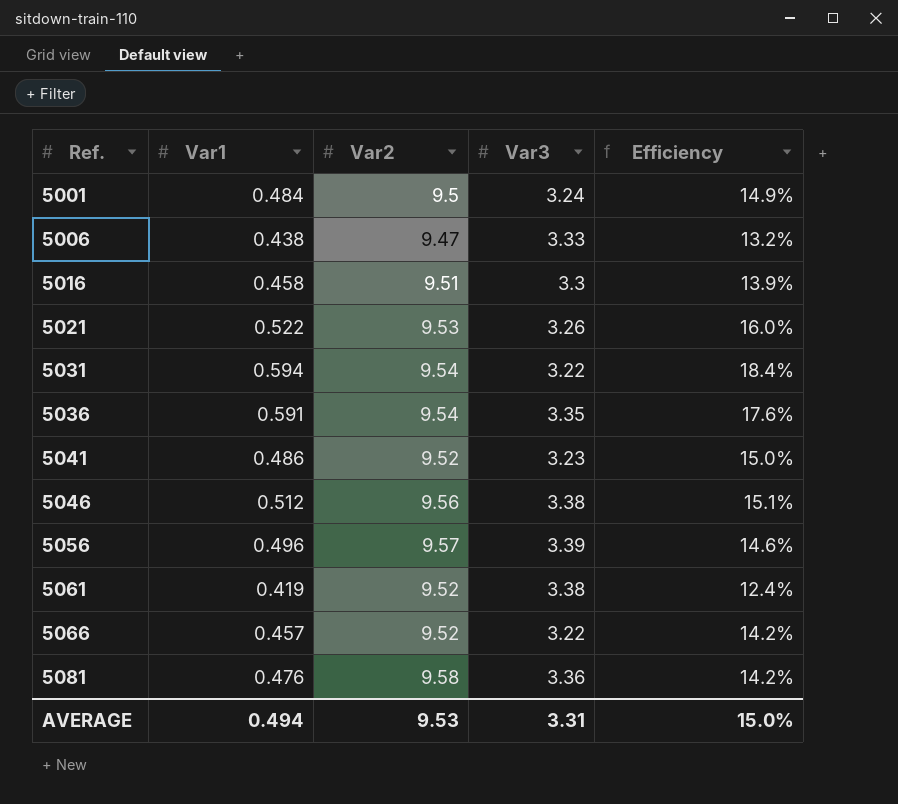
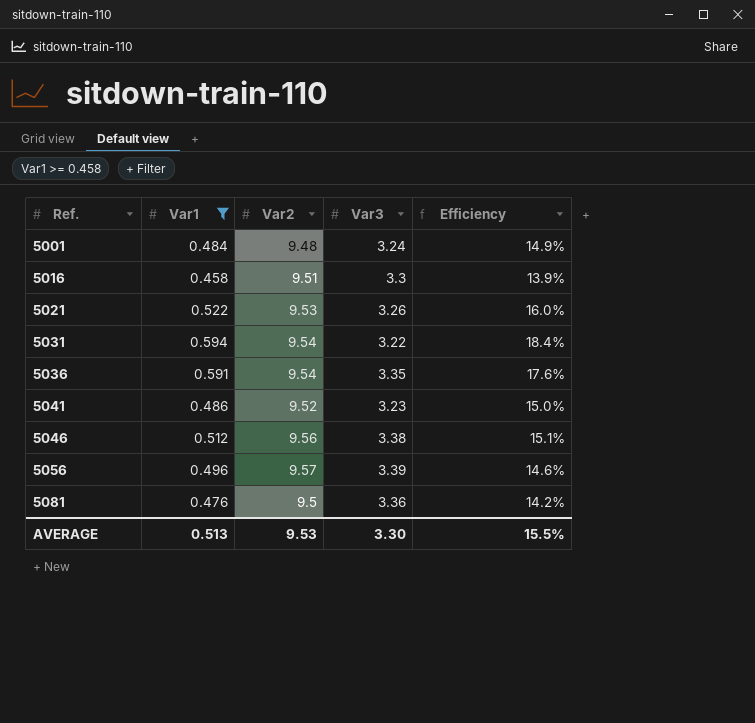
filter: none -> Var1 >= 0.458
5001 | Var2: 9.5 -> 9.48
5081 | Var2: 9.58 -> 9.5
AVERAGE | Var1: 0.494 -> 0.513
AVERAGE | Var3: 3.31 -> 3.30
AVERAGE | Efficiency: 15.0% -> 15.5%

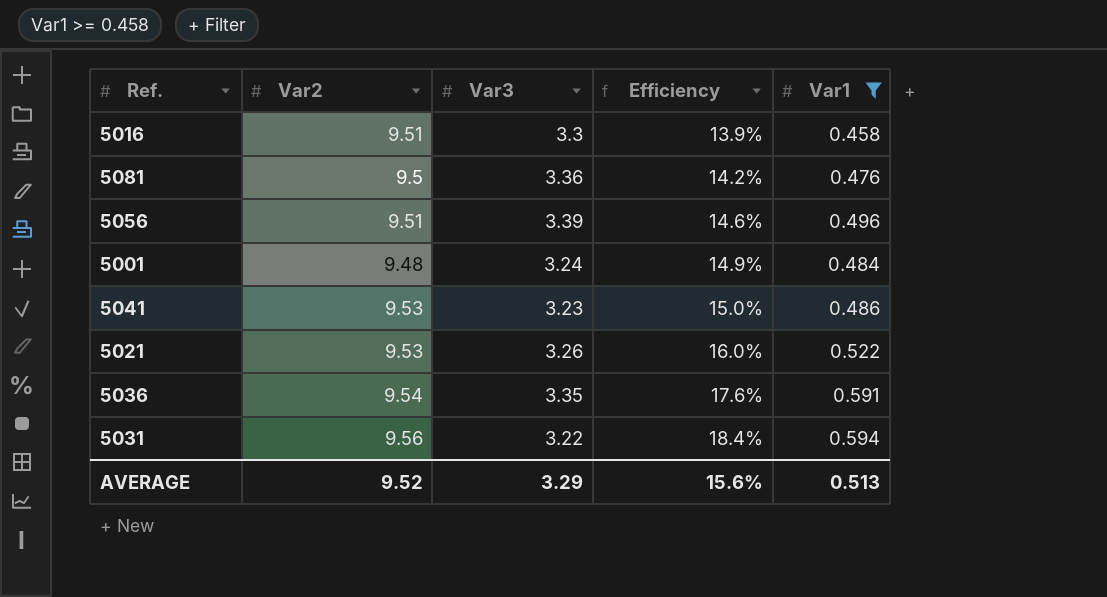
row order: Ref. ascending -> Efficiency ascending
column Var1 | position: 2 -> 5
row 5046: 0.512 | 9.56 | 3.38 | 15.1% -> none
5056 | Var2: 9.57 -> 9.51
5041 | Var2: 9.52 -> 9.53
5031 | Var2: 9.54 -> 9.56
AVERAGE | Var2: 9.53 -> 9.52
AVERAGE | Var3: 3.30 -> 3.29
AVERAGE | Efficiency: 15.5% -> 15.6%

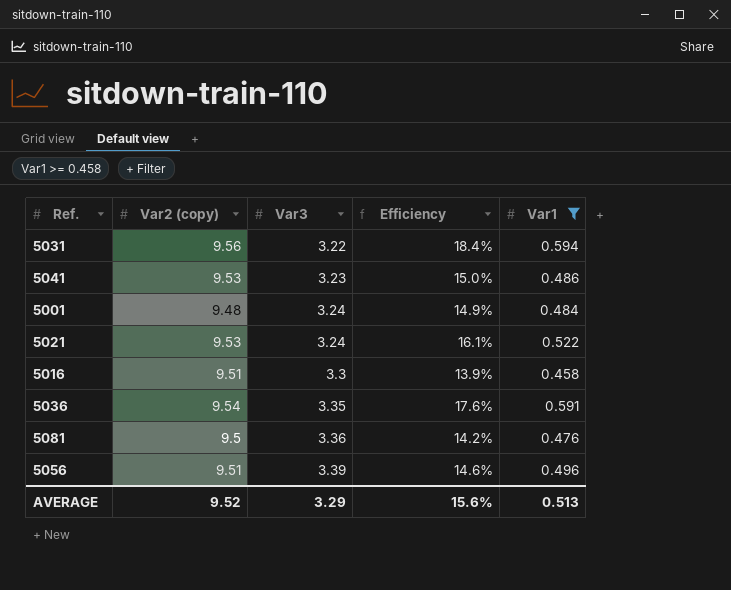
row order: Efficiency ascending -> Var3 ascending
column name: Var2 -> Var2 (copy)
5021 | Var3: 3.26 -> 3.24
5021 | Efficiency: 16.0% -> 16.1%

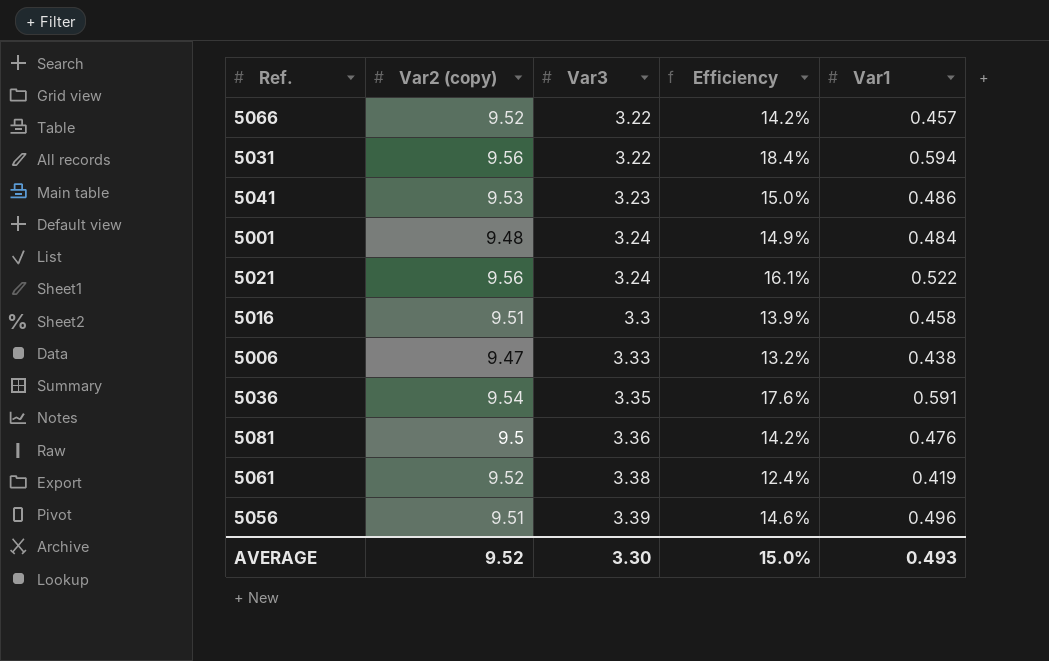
filter: Var1 >= 0.458 -> none
5021 | Var2 (copy): 9.53 -> 9.56
AVERAGE | Var3: 3.29 -> 3.30
AVERAGE | Efficiency: 15.6% -> 15.0%
AVERAGE | Var1: 0.513 -> 0.493

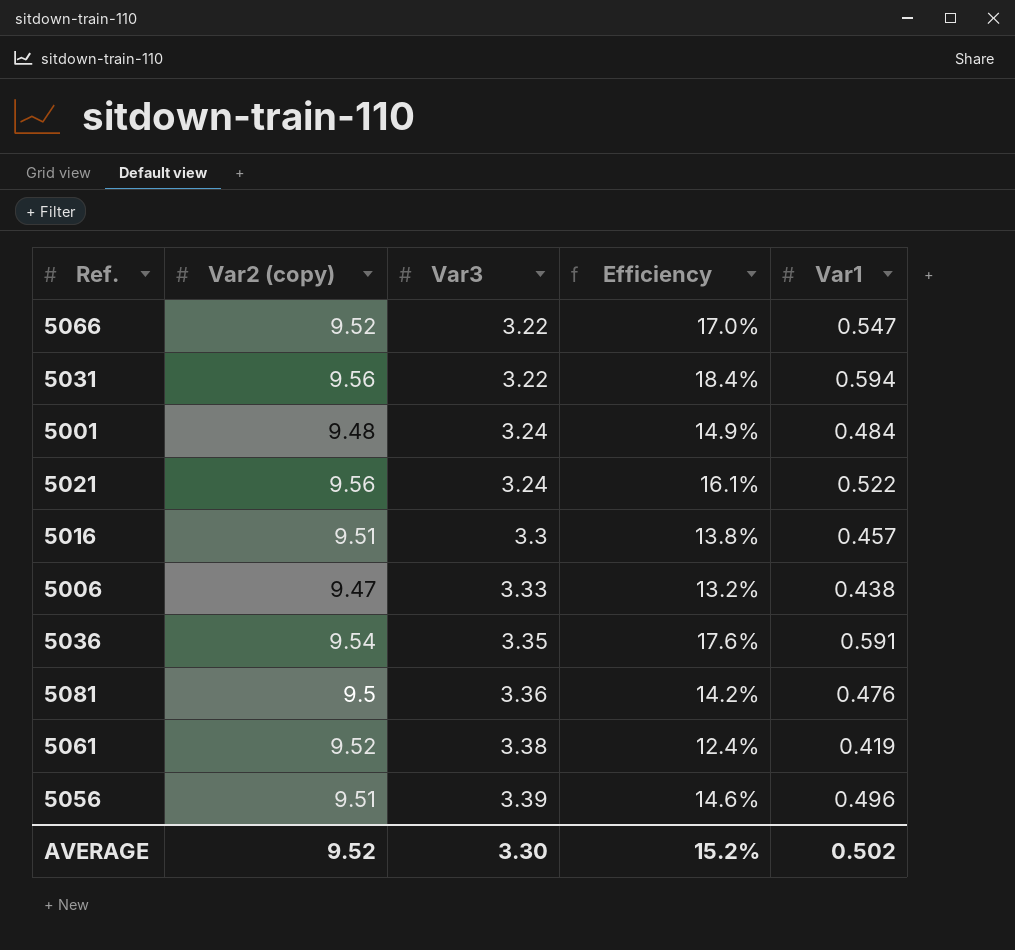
row 5041: 9.53 | 3.23 | 15.0% | 0.486 -> none
5066 | Efficiency: 14.2% -> 17.0%
5066 | Var1: 0.457 -> 0.547
5016 | Efficiency: 13.9% -> 13.8%
5016 | Var1: 0.458 -> 0.457
AVERAGE | Efficiency: 15.0% -> 15.2%
AVERAGE | Var1: 0.493 -> 0.502

